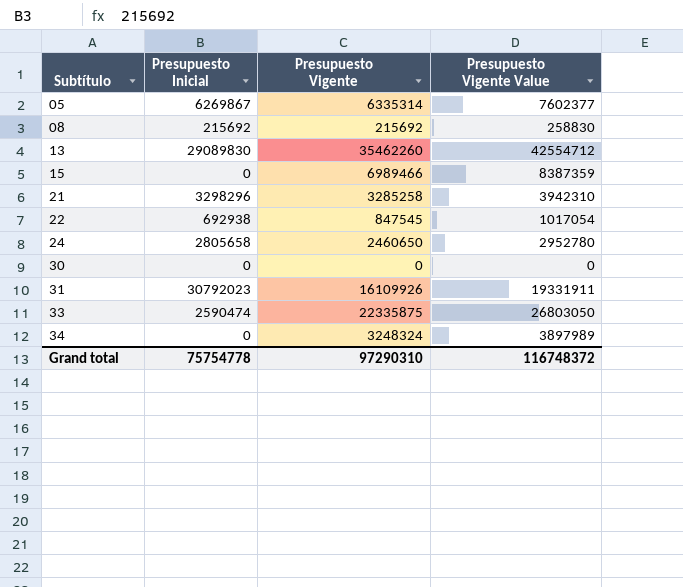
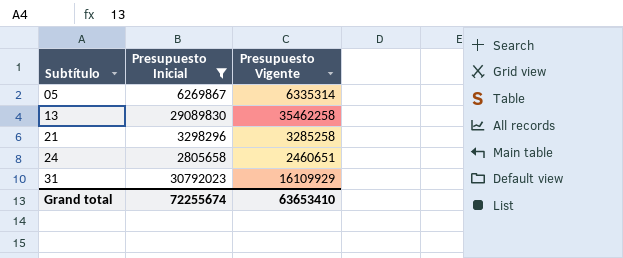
filter: none -> Presupuesto Inicial >= 2805658
column Presupuesto Vigente Value | formula: [Presupuesto Vigente] * 1.2 -> none
13 | Presupuesto Vigente: 35462260 -> 35462258
24 | Presupuesto Vigente: 2460650 -> 2460651
31 | Presupuesto Vigente: 16109926 -> 16109929
Grand total | Presupuesto Inicial: 75754778 -> 72255674
Grand total | Presupuesto Vigente: 97290310 -> 63653410

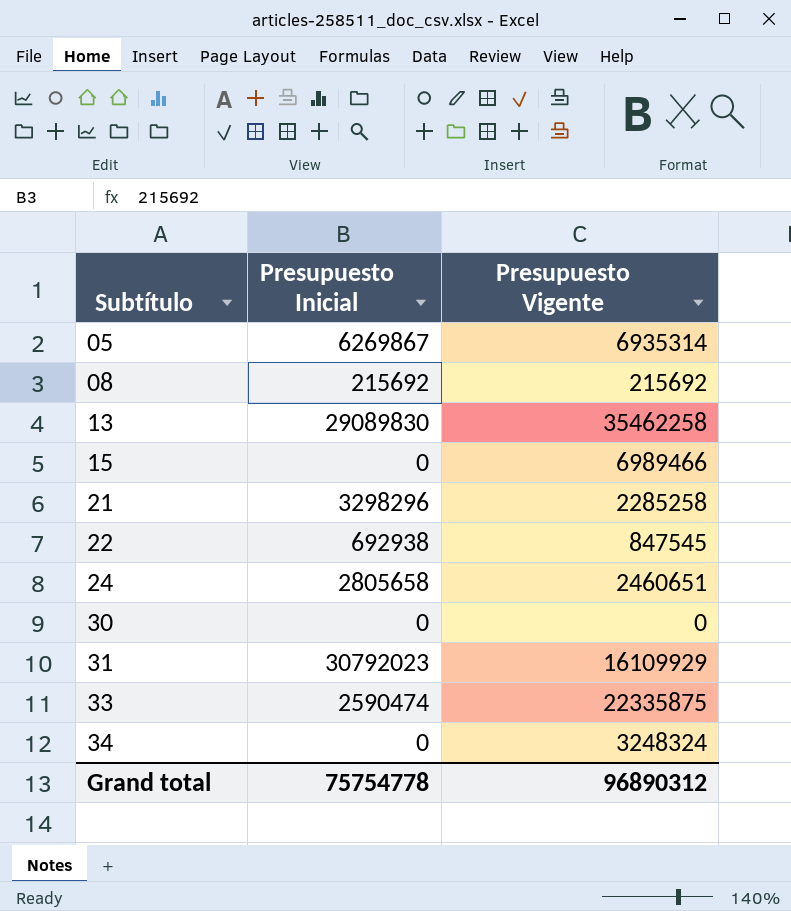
filter: Presupuesto Inicial >= 2805658 -> none
05 | Presupuesto Vigente: 6335314 -> 6935314
21 | Presupuesto Vigente: 3285258 -> 2285258
Grand total | Presupuesto Inicial: 72255674 -> 75754778
Grand total | Presupuesto Vigente: 63653410 -> 96890312

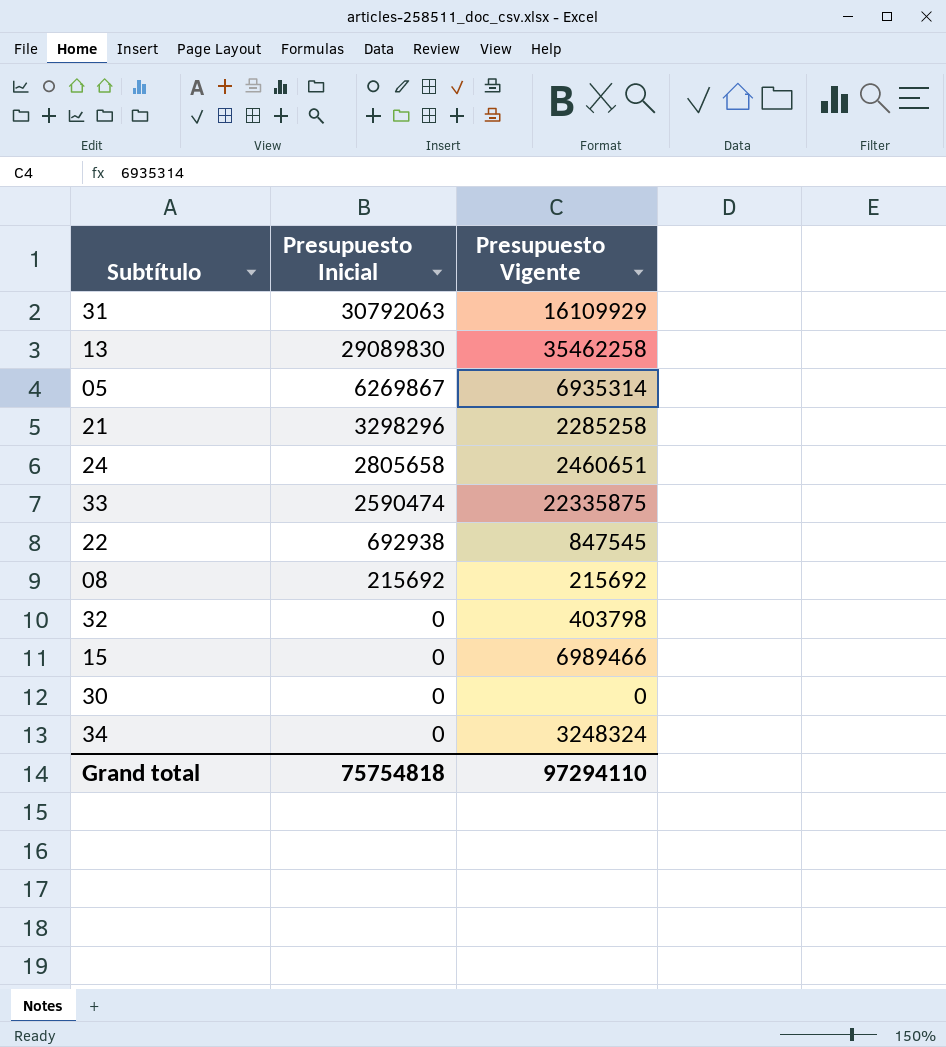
row order: Subtítulo ascending -> Presupuesto Inicial descending
31 | Presupuesto Inicial: 30792023 -> 30792063
row 32: none -> 0 | 403798
Grand total | Presupuesto Inicial: 75754778 -> 75754818
Grand total | Presupuesto Vigente: 96890312 -> 97294110

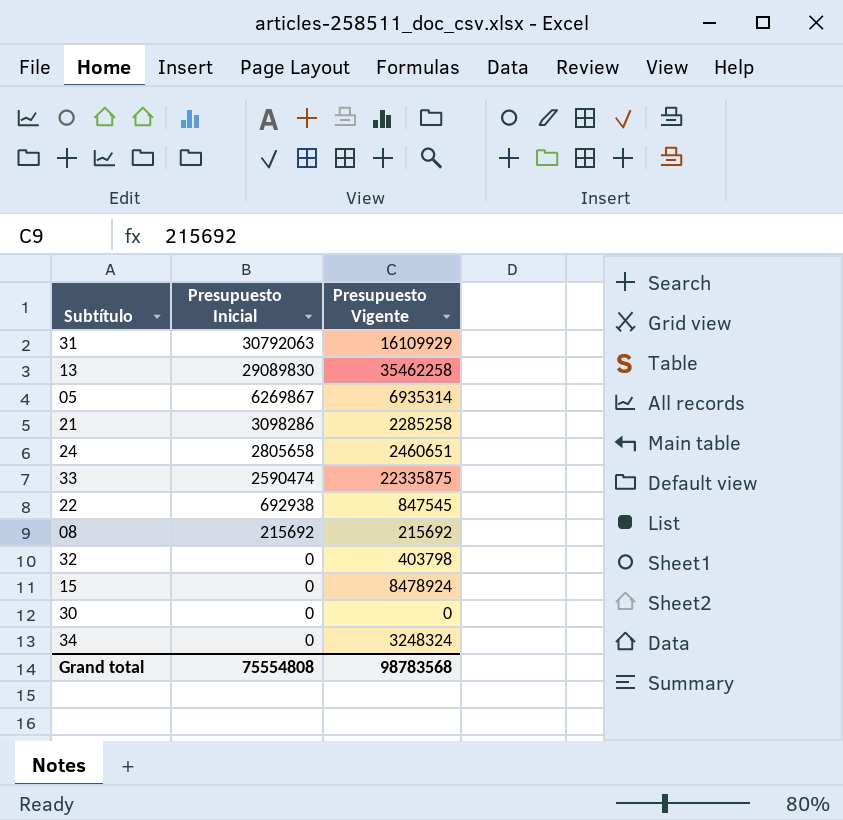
21 | Presupuesto Inicial: 3298296 -> 3098286
15 | Presupuesto Vigente: 6989466 -> 8478924
Grand total | Presupuesto Inicial: 75754818 -> 75554808
Grand total | Presupuesto Vigente: 97294110 -> 98783568

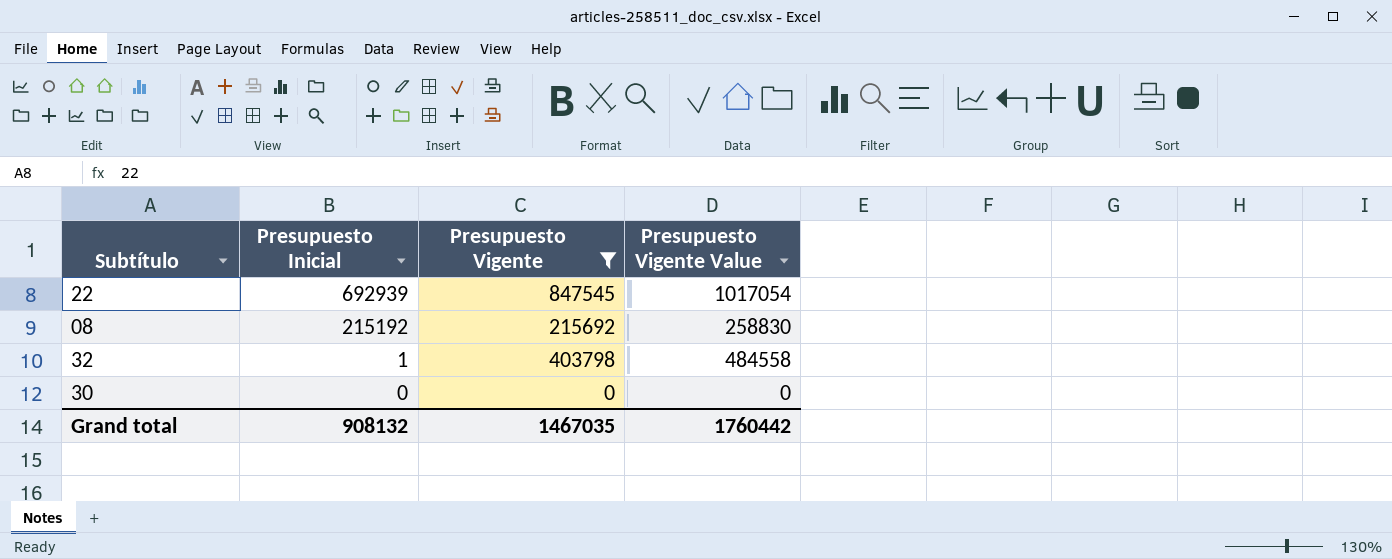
filter: none -> Presupuesto Vigente <= 847545
column Presupuesto Vigente Value | formula: none -> [Presupuesto Vigente] * 1.2
22 | Presupuesto Inicial: 692938 -> 692939
08 | Presupuesto Inicial: 215692 -> 215192
32 | Presupuesto Inicial: 0 -> 1
Grand total | Presupuesto Inicial: 75554808 -> 908132
Grand total | Presupuesto Vigente: 98783568 -> 1467035

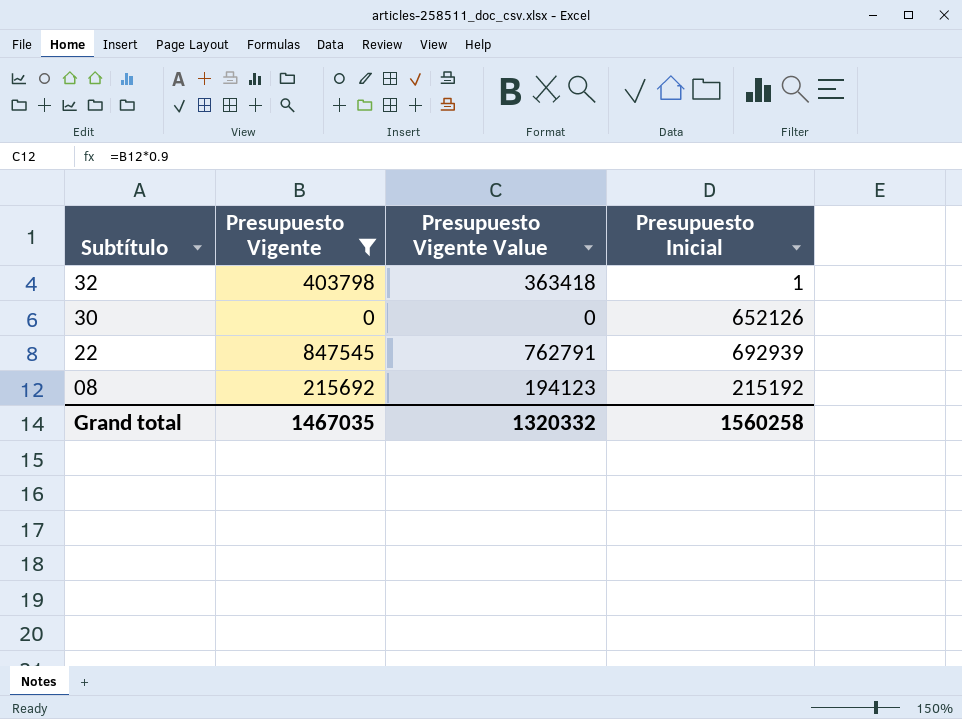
row order: Presupuesto Inicial descending -> Subtítulo descending
column Presupuesto Vigente Value | formula: [Presupuesto Vigente] * 1.2 -> [Presupuesto Vigente] * 0.9
column Presupuesto Inicial | position: 2 -> 4
30 | Presupuesto Inicial: 0 -> 652126
Grand total | Presupuesto Vigente Value: 1760442 -> 1320332
Grand total | Presupuesto Inicial: 908132 -> 1560258

